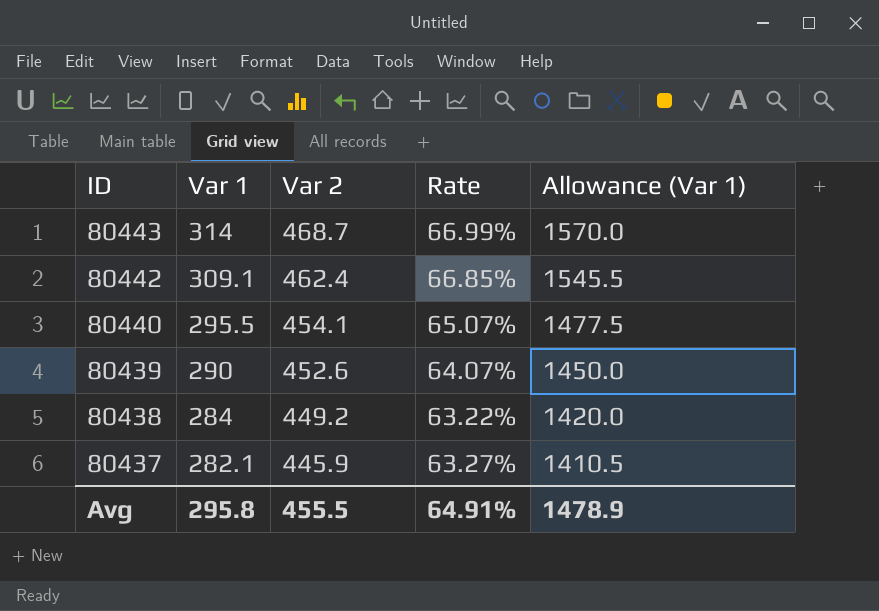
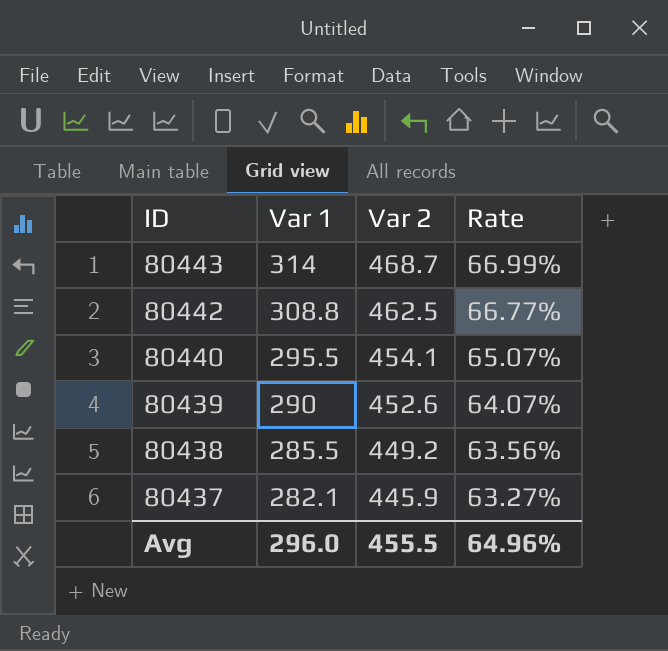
column Allowance (Var 1) | formula: [Var 1] * 5 -> none
80442 | Var 1: 309.1 -> 308.8
80442 | Var 2: 462.4 -> 462.5
80442 | Rate: 66.85% -> 66.77%
80438 | Var 1: 284 -> 285.5
80438 | Rate: 63.22% -> 63.56%
Avg | Var 1: 295.8 -> 296.0
Avg | Rate: 64.91% -> 64.96%

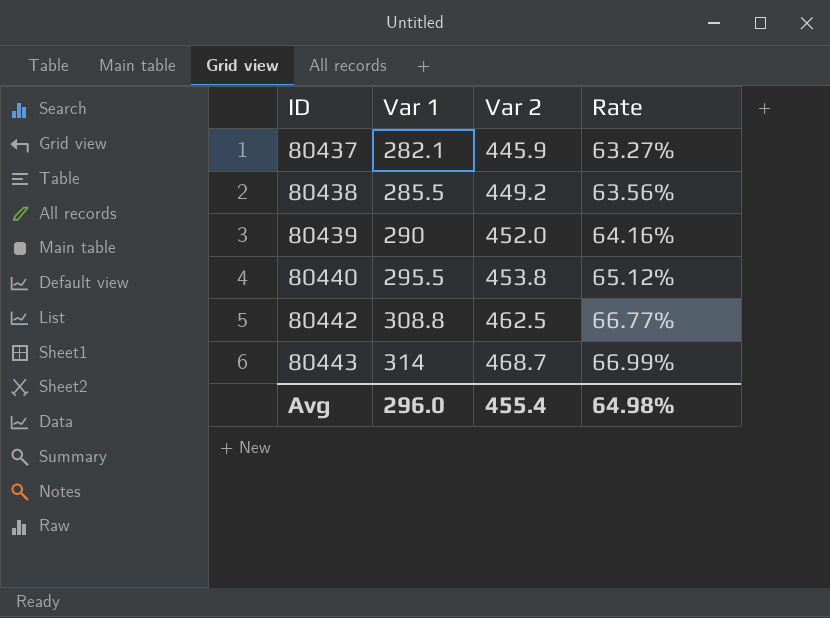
row order: ID descending -> ID ascending
80439 | Var 2: 452.6 -> 452.0
80439 | Rate: 64.07% -> 64.16%
80440 | Var 2: 454.1 -> 453.8
80440 | Rate: 65.07% -> 65.12%
Avg | Var 2: 455.5 -> 455.4
Avg | Rate: 64.96% -> 64.98%

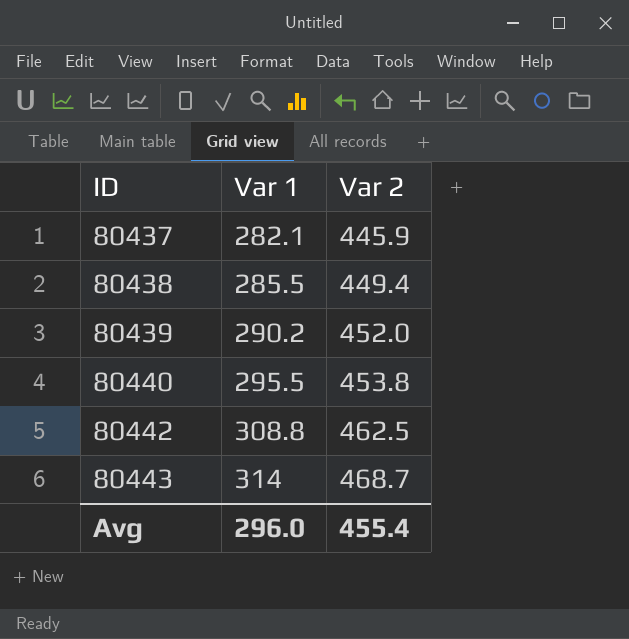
column Rate | formula: [Var 1] / [Var 2] -> none
80438 | Var 2: 449.2 -> 449.4
80439 | Var 1: 290 -> 290.2

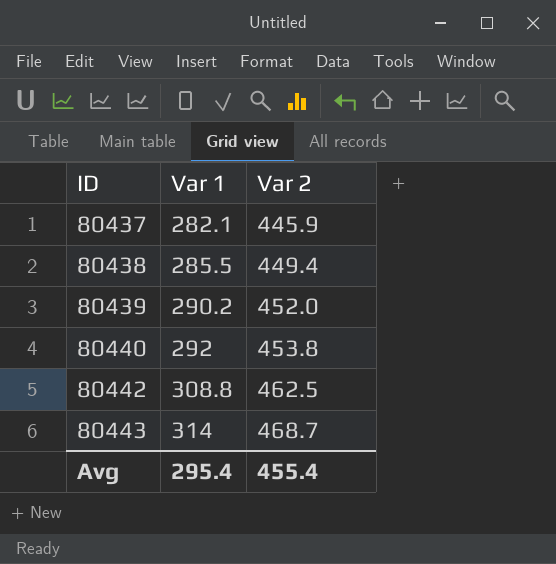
80440 | Var 1: 295.5 -> 292
Avg | Var 1: 296.0 -> 295.4

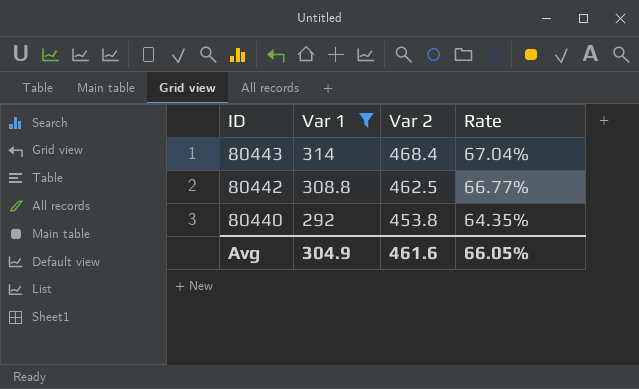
filter: none -> Var 1 >= 292
row order: ID ascending -> ID descending
column Rate | formula: none -> [Var 1] / [Var 2]
80443 | Var 2: 468.7 -> 468.4
Avg | Var 1: 295.4 -> 304.9
Avg | Var 2: 455.4 -> 461.6

